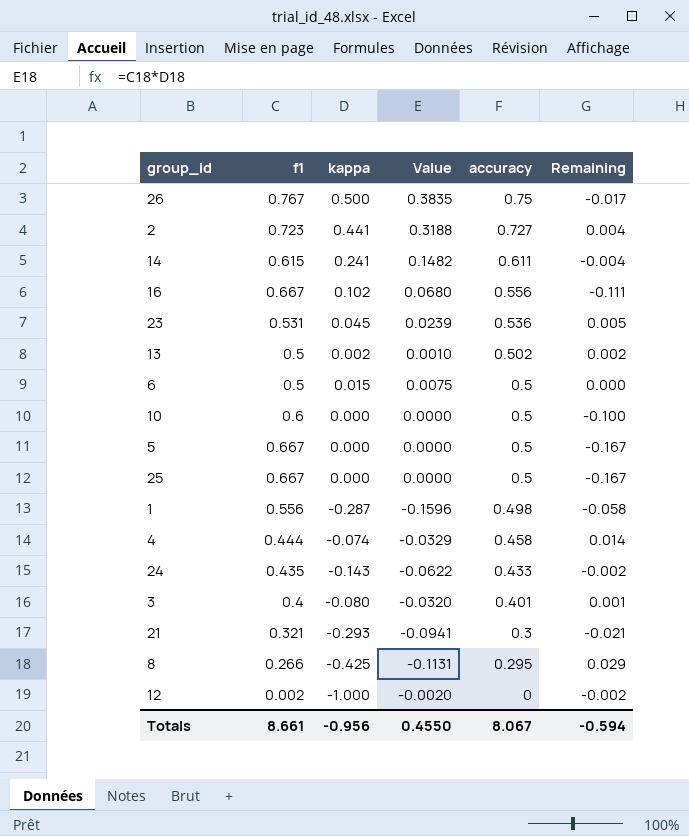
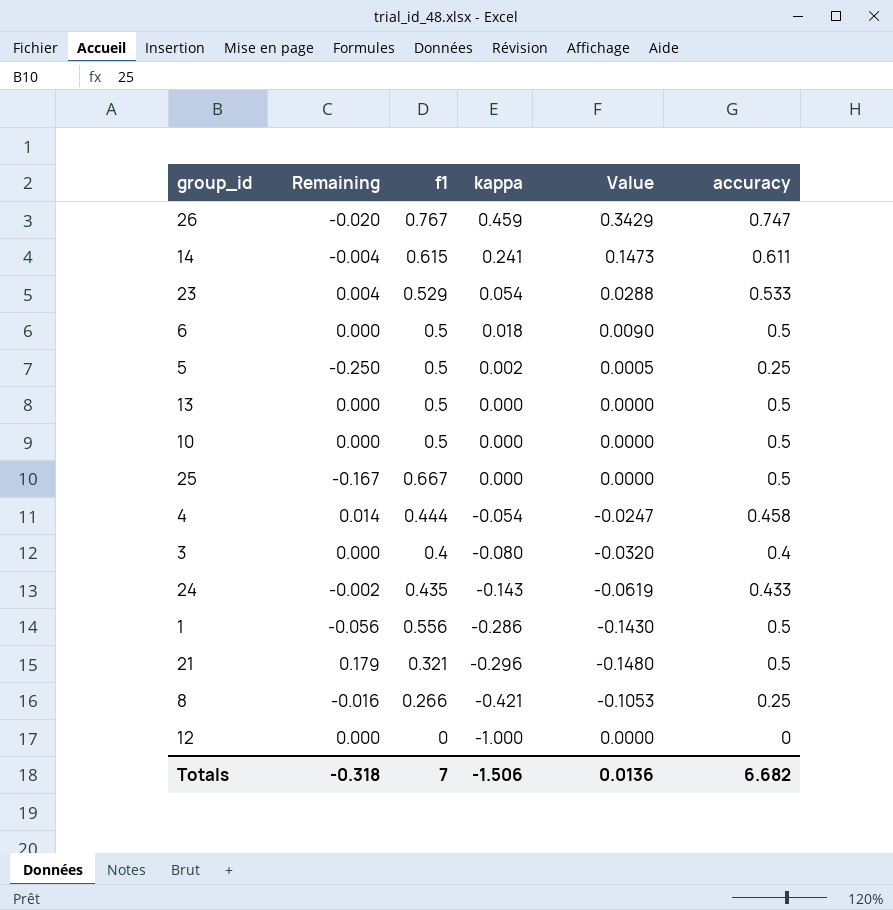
row order: accuracy descending -> kappa descending
column Remaining | position: 6 -> 2
column Value | formula: [f1] * [kappa] -> [kappa] * [accuracy]
row 2: 0.723 | 0.441 | 0.3188 | 0.727 | 0.004 -> none
row 16: 0.667 | 0.102 | 0.0680 | 0.556 | -0.111 -> none
26 | Remaining: -0.017 -> -0.020
26 | kappa: 0.500 -> 0.459
26 | accuracy: 0.75 -> 0.747
23 | Remaining: 0.005 -> 0.004
23 | f1: 0.531 -> 0.529
23 | kappa: 0.045 -> 0.054
23 | accuracy: 0.536 -> 0.533
6 | kappa: 0.015 -> 0.018
5 | Remaining: -0.167 -> -0.250
5 | f1: 0.667 -> 0.5
5 | kappa: 0.000 -> 0.002
5 | accuracy: 0.5 -> 0.25
13 | Remaining: 0.002 -> 0.000
13 | kappa: 0.002 -> 0.000
13 | accuracy: 0.502 -> 0.5
10 | Remaining: -0.100 -> 0.000
10 | f1: 0.6 -> 0.5
4 | kappa: -0.074 -> -0.054
3 | Remaining: 0.001 -> 0.000
3 | accuracy: 0.401 -> 0.4
1 | Remaining: -0.058 -> -0.056
1 | kappa: -0.287 -> -0.286
1 | accuracy: 0.498 -> 0.5
21 | Remaining: -0.021 -> 0.179
21 | kappa: -0.293 -> -0.296
21 | accuracy: 0.3 -> 0.5
8 | Remaining: 0.029 -> -0.016
8 | kappa: -0.425 -> -0.421
8 | accuracy: 0.295 -> 0.25
12 | Remaining: -0.002 -> 0.000
12 | f1: 0.002 -> 0
Totals | Remaining: -0.594 -> -0.318
Totals | f1: 8.661 -> 7
Totals | kappa: -0.956 -> -1.506
Totals | Value: 0.4550 -> 0.0136
Totals | accuracy: 8.067 -> 6.682

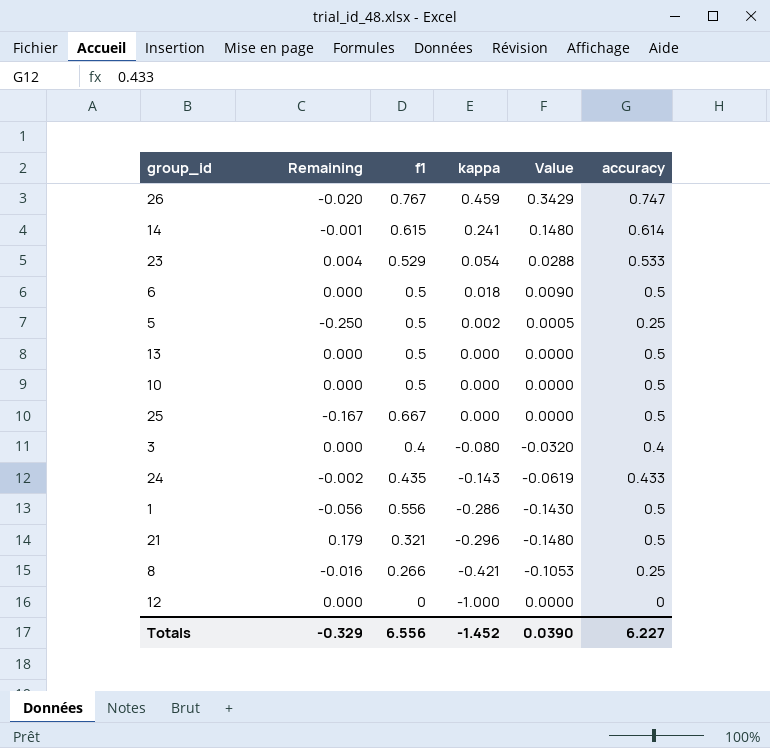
row 4: 0.014 | 0.444 | -0.054 | -0.0247 | 0.458 -> none
14 | Remaining: -0.004 -> -0.001
14 | Value: 0.1473 -> 0.1480
14 | accuracy: 0.611 -> 0.614
Totals | Remaining: -0.318 -> -0.329
Totals | f1: 7 -> 6.556
Totals | kappa: -1.506 -> -1.452
Totals | Value: 0.0136 -> 0.0390
Totals | accuracy: 6.682 -> 6.227

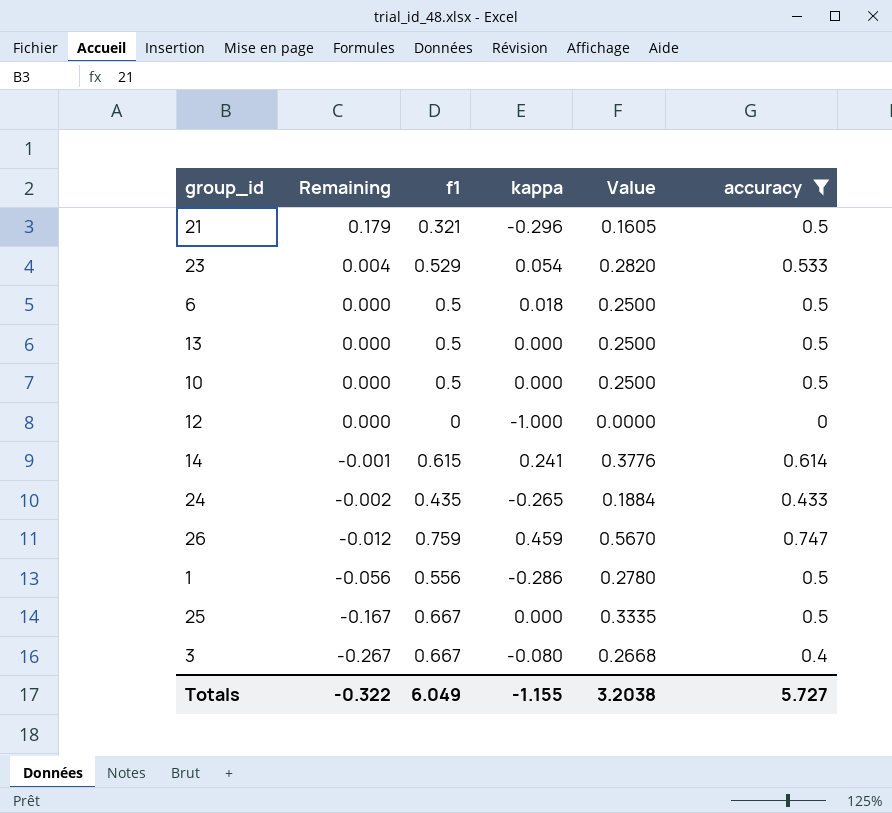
filter: none -> accuracy != 0.25
row order: kappa descending -> Remaining descending
column Value | formula: [kappa] * [accuracy] -> [f1] * [accuracy]
24 | kappa: -0.143 -> -0.265
26 | Remaining: -0.020 -> -0.012
26 | f1: 0.767 -> 0.759
3 | Remaining: 0.000 -> -0.267
3 | f1: 0.4 -> 0.667
Totals | Remaining: -0.329 -> -0.322
Totals | f1: 6.556 -> 6.049
Totals | kappa: -1.452 -> -1.155
Totals | Value: 0.0390 -> 3.2038
Totals | accuracy: 6.227 -> 5.727

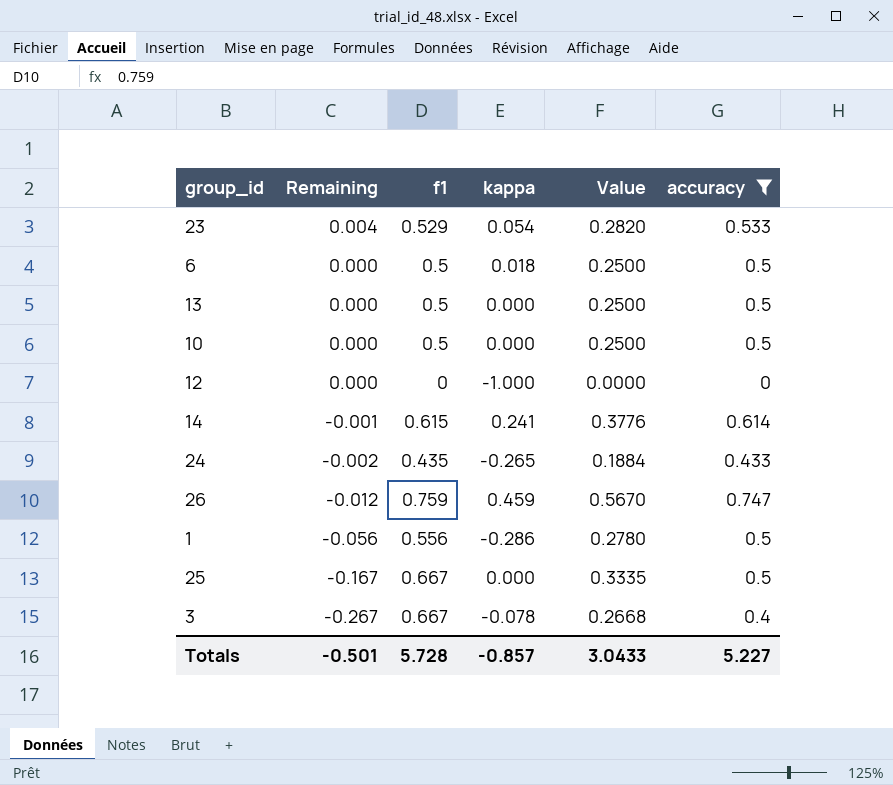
row 21: 0.179 | 0.321 | -0.296 | 0.1605 | 0.5 -> none
3 | kappa: -0.080 -> -0.078
Totals | Remaining: -0.322 -> -0.501
Totals | f1: 6.049 -> 5.728
Totals | kappa: -1.155 -> -0.857
Totals | Value: 3.2038 -> 3.0433
Totals | accuracy: 5.727 -> 5.227

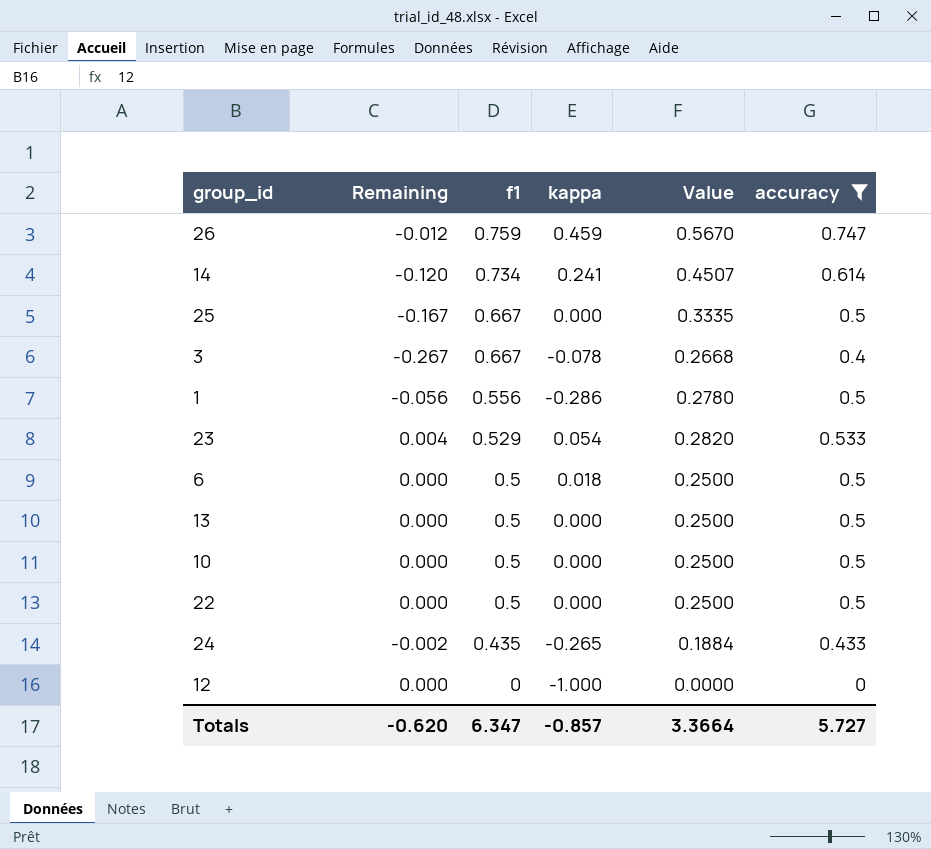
row order: Remaining descending -> f1 descending
14 | Remaining: -0.001 -> -0.120
14 | f1: 0.615 -> 0.734
14 | Value: 0.3776 -> 0.4507
row 22: none -> 0.000 | 0.5 | 0.000 | 0.2500 | 0.5
Totals | Remaining: -0.501 -> -0.620
Totals | f1: 5.728 -> 6.347
Totals | Value: 3.0433 -> 3.3664
Totals | accuracy: 5.227 -> 5.727

